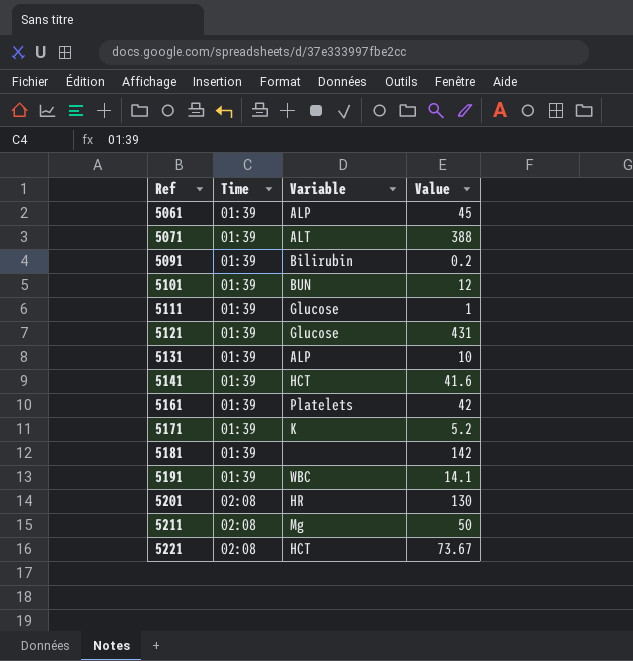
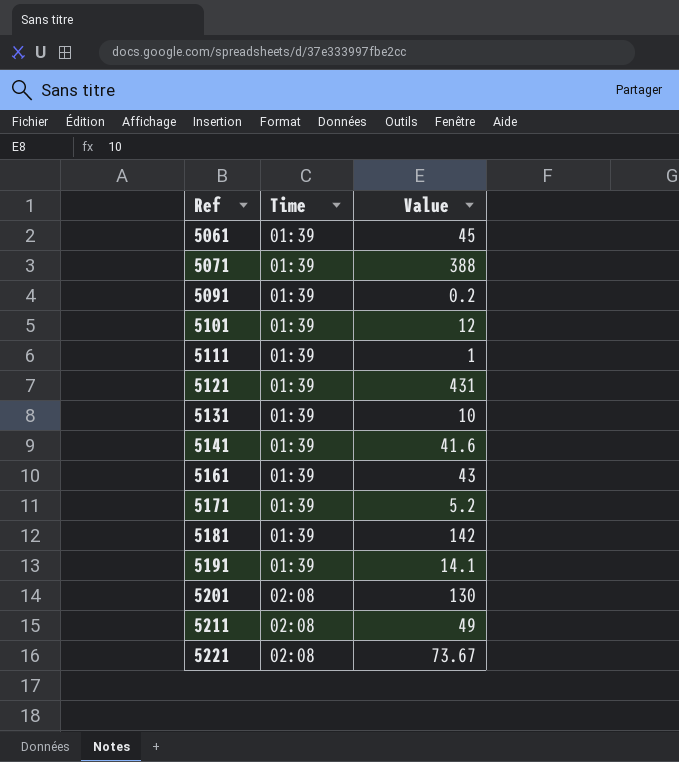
column Variable | position: 3 -> none
5161 | Value: 42 -> 43
5211 | Value: 50 -> 49

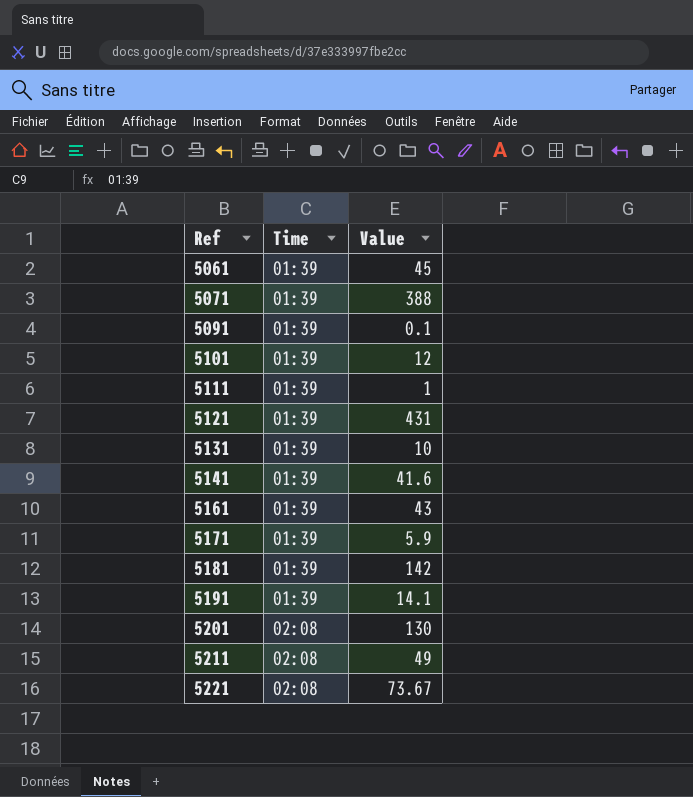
5091 | Value: 0.2 -> 0.1
5171 | Value: 5.2 -> 5.9

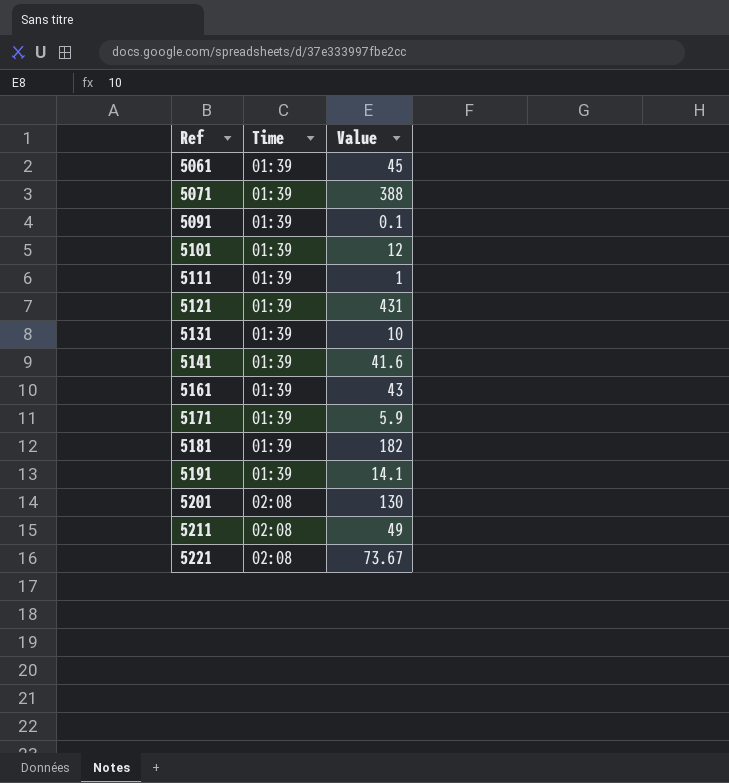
5181 | Value: 142 -> 182

